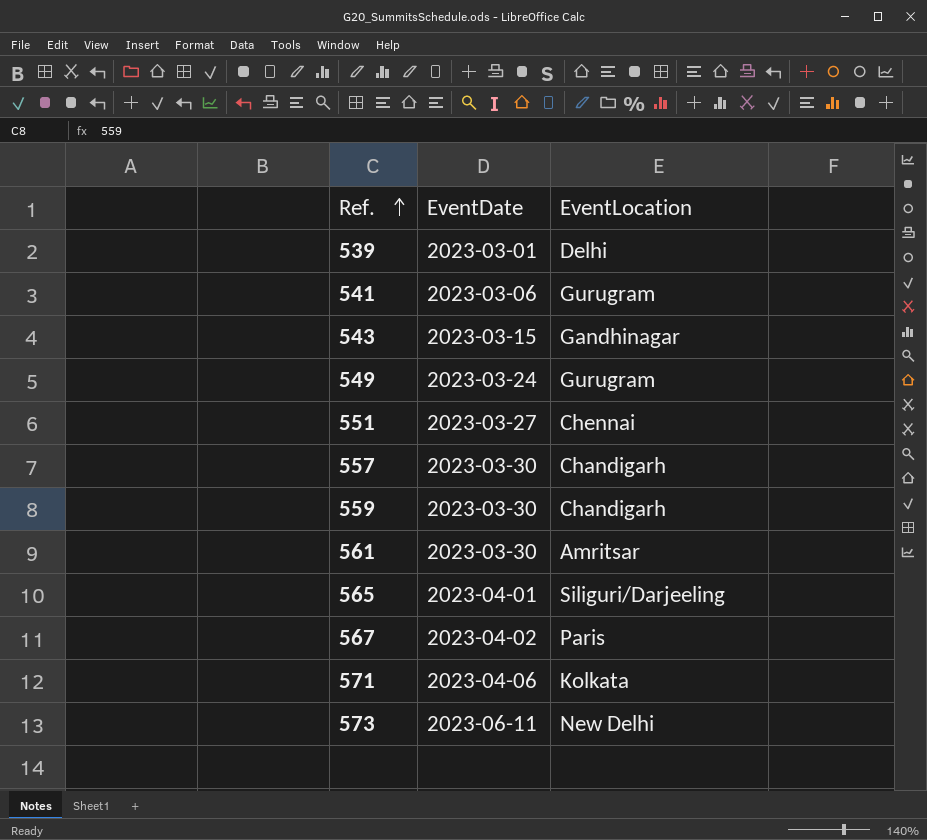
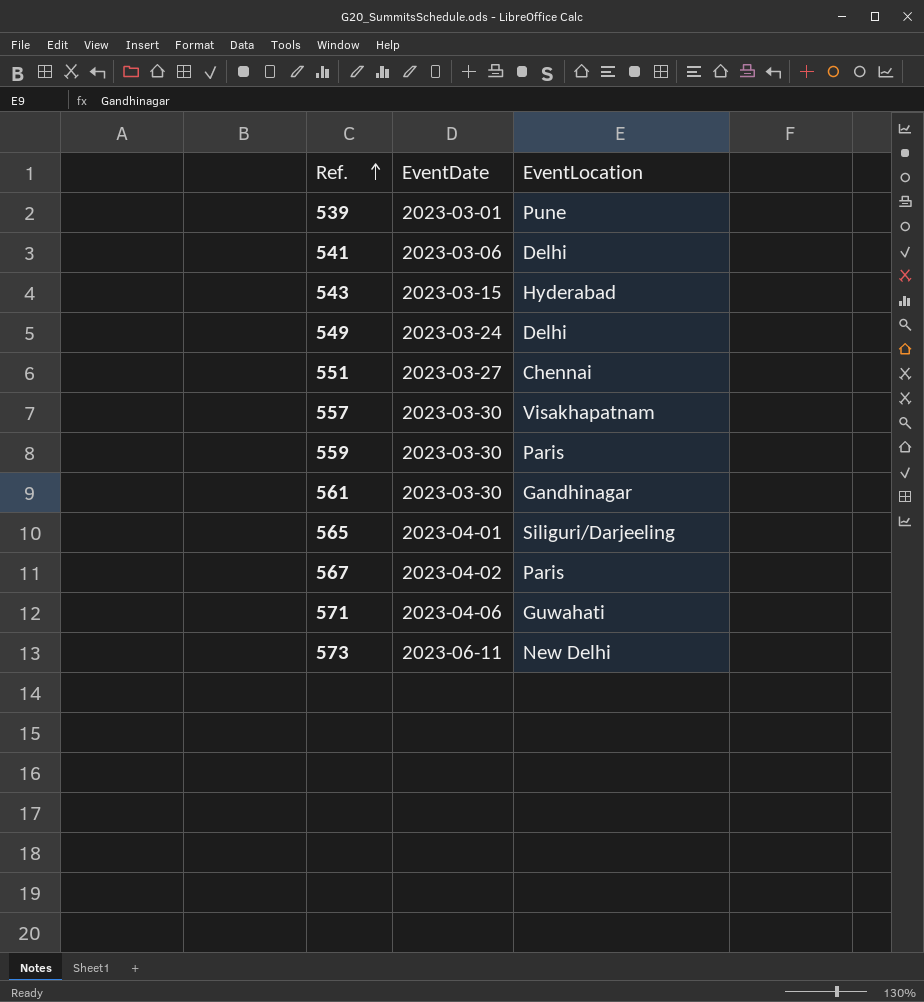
539 | EventLocation: Delhi -> Pune
541 | EventLocation: Gurugram -> Delhi
543 | EventLocation: Gandhinagar -> Hyderabad
549 | EventLocation: Gurugram -> Delhi
557 | EventLocation: Chandigarh -> Visakhapatnam
559 | EventLocation: Chandigarh -> Paris
561 | EventLocation: Amritsar -> Gandhinagar
571 | EventLocation: Kolkata -> Guwahati

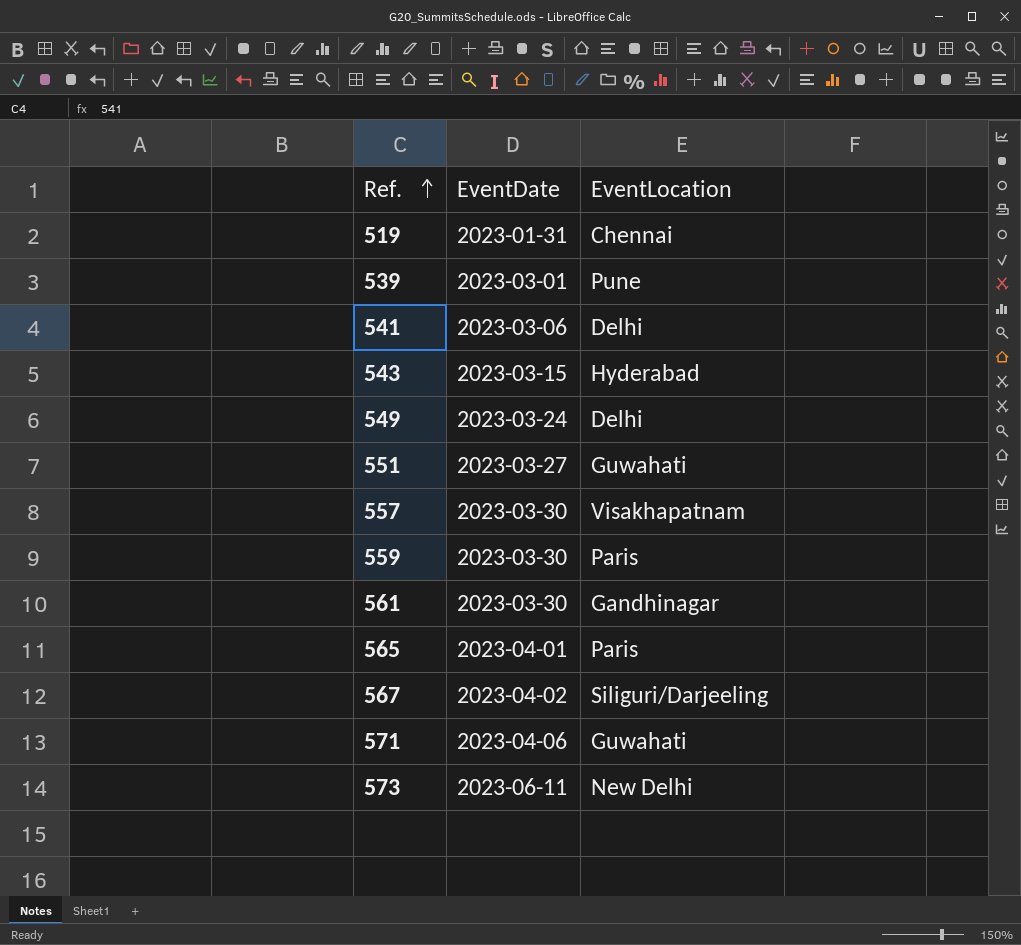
row 519: none -> 2023-01-31 | Chennai
551 | EventLocation: Chennai -> Guwahati
565 | EventLocation: Siliguri/Darjeeling -> Paris
567 | EventLocation: Paris -> Siliguri/Darjeeling

